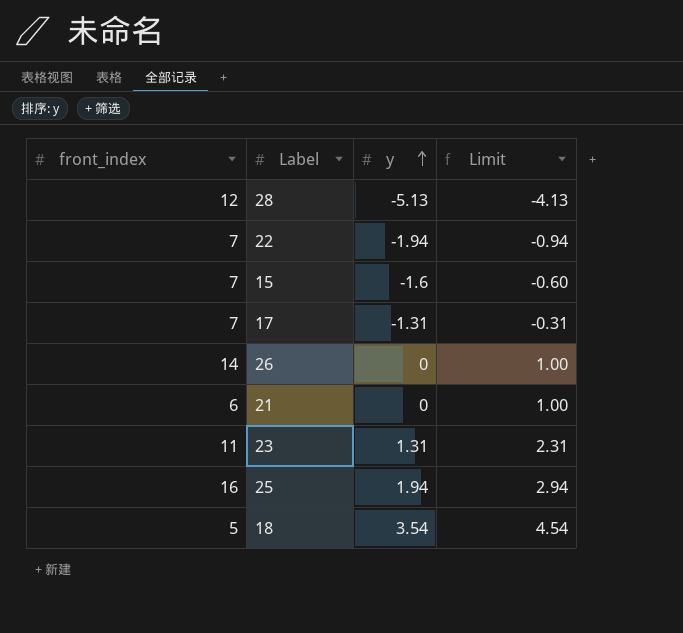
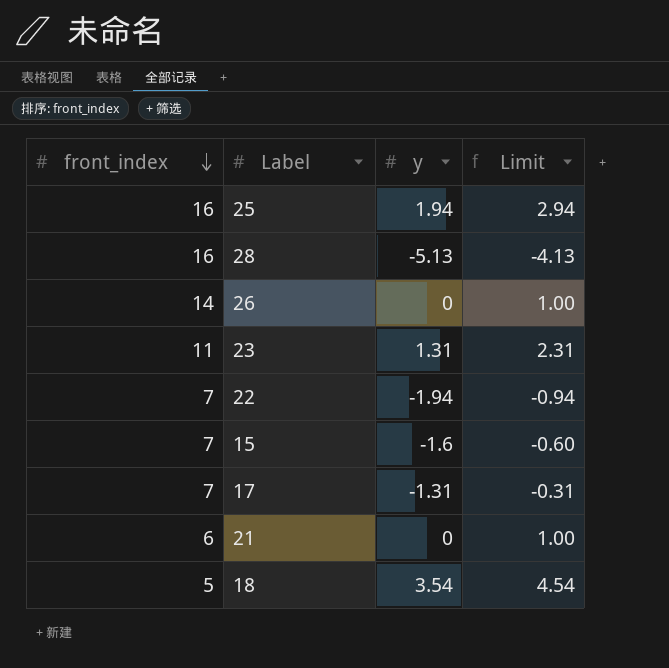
row order: y ascending -> front_index descending
28 | front_index: 12 -> 16

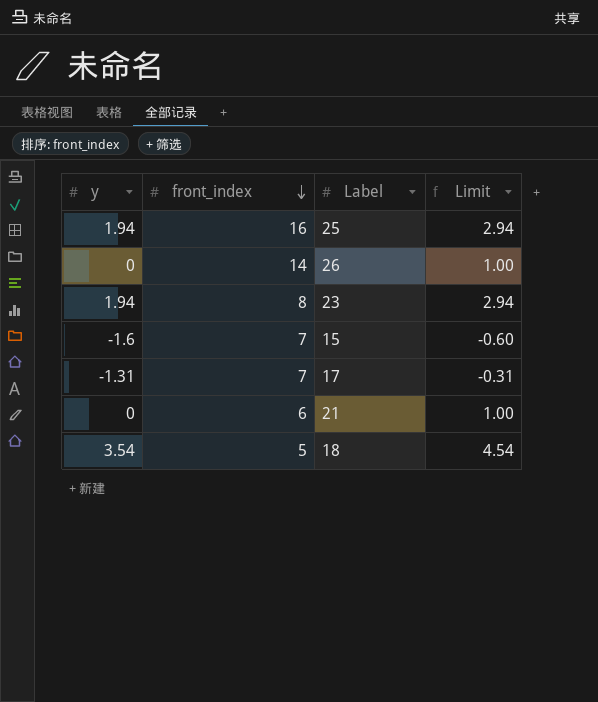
column y | position: 3 -> 1
row 28: 16 | -5.13 | -4.13 -> none
row 22: 7 | -1.94 | -0.94 -> none
23 | y: 1.31 -> 1.94
23 | front_index: 11 -> 8
23 | Limit: 2.31 -> 2.94

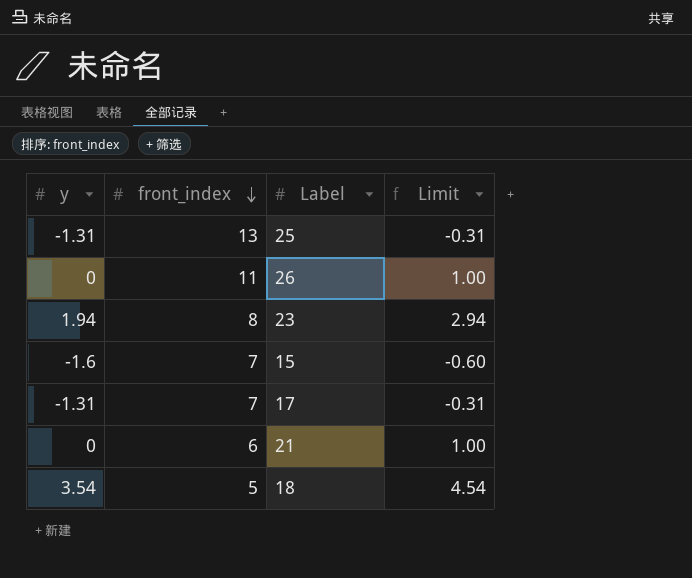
25 | y: 1.94 -> -1.31
25 | front_index: 16 -> 13
25 | Limit: 2.94 -> -0.31
26 | front_index: 14 -> 11

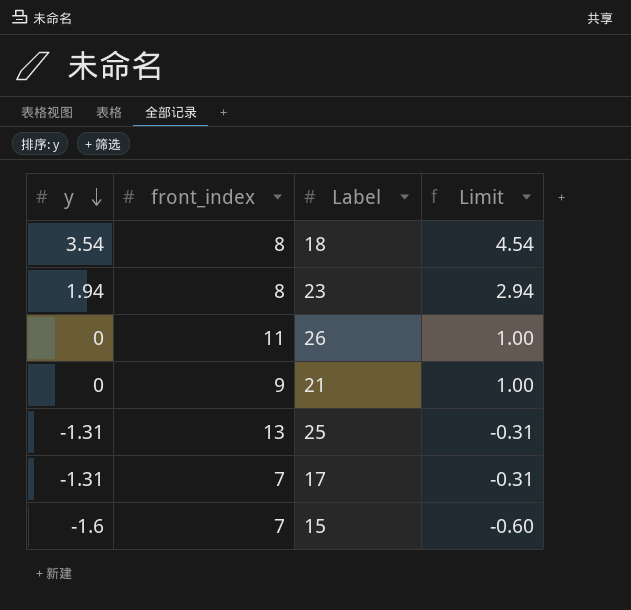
row order: front_index descending -> y descending
18 | front_index: 5 -> 8
21 | front_index: 6 -> 9

